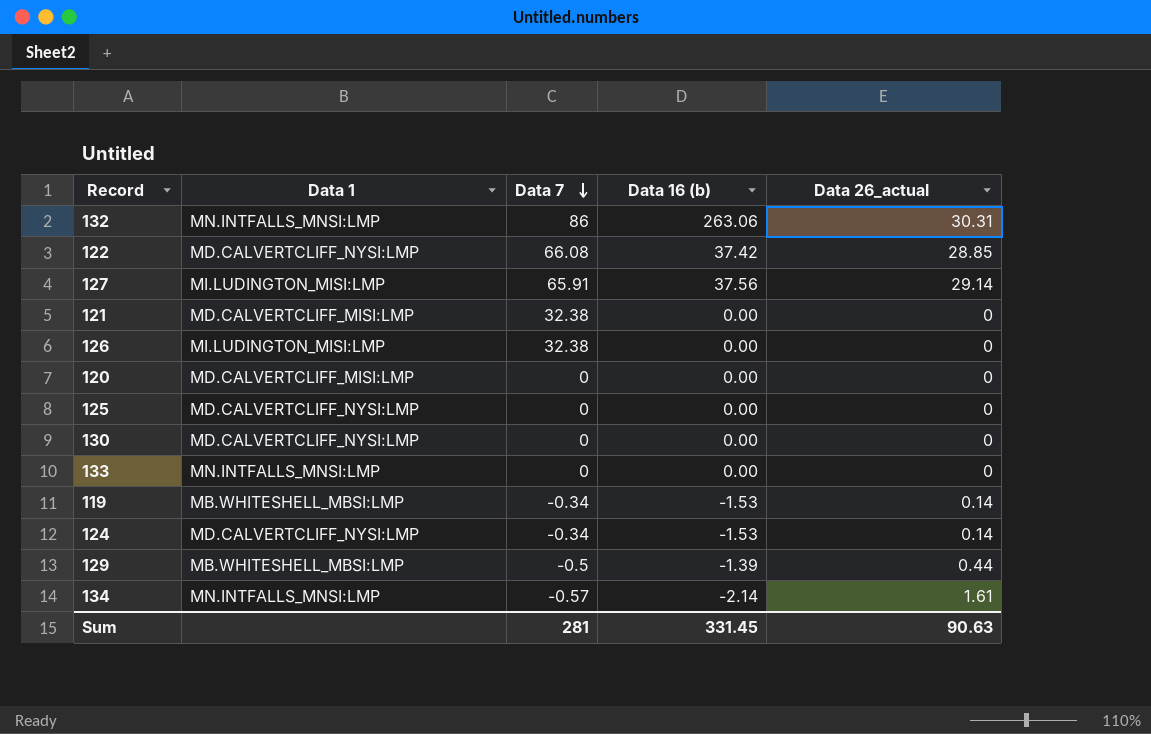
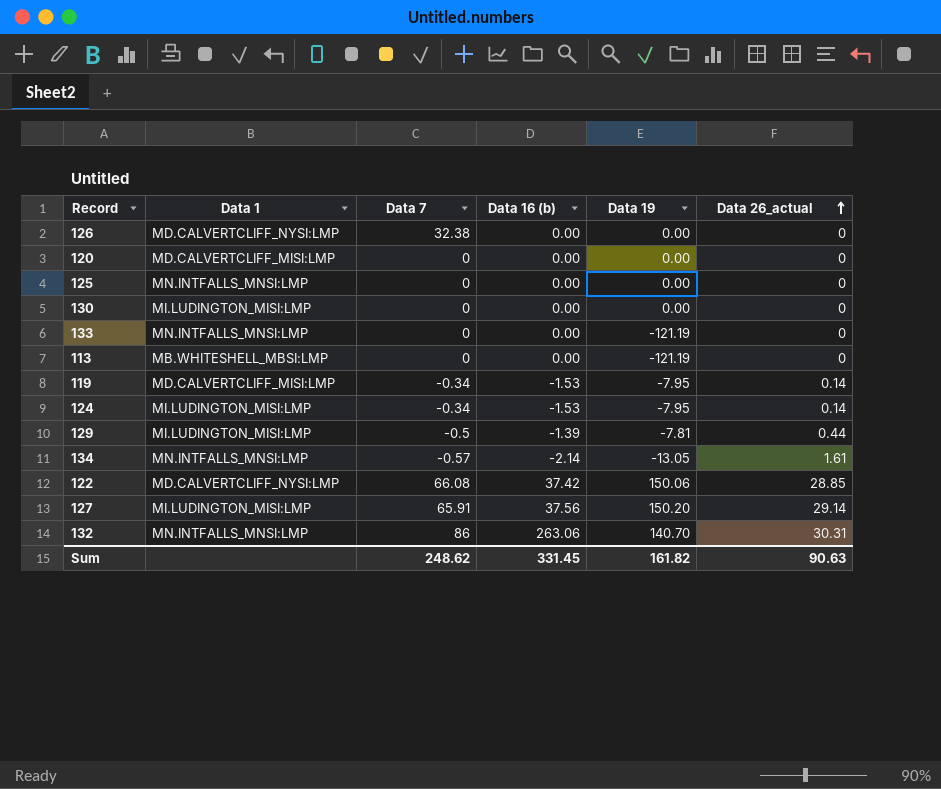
row order: Data 7 descending -> Data 26_actual ascending
column Data 19 | position: none -> 5
row 121: MD.CALVERTCLIFF_MISI:LMP | 32.38 | 0.00 | 0 -> none
126 | Data 1: MI.LUDINGTON_MISI:LMP -> MD.CALVERTCLIFF_NYSI:LMP
125 | Data 1: MD.CALVERTCLIFF_NYSI:LMP -> MN.INTFALLS_MNSI:LMP
130 | Data 1: MD.CALVERTCLIFF_NYSI:LMP -> MI.LUDINGTON_MISI:LMP
row 113: none -> MB.WHITESHELL_MBSI:LMP | 0 | 0.00 | -121.19 | 0
119 | Data 1: MB.WHITESHELL_MBSI:LMP -> MD.CALVERTCLIFF_MISI:LMP
124 | Data 1: MD.CALVERTCLIFF_NYSI:LMP -> MI.LUDINGTON_MISI:LMP
129 | Data 1: MB.WHITESHELL_MBSI:LMP -> MI.LUDINGTON_MISI:LMP
Sum | Data 7: 281 -> 248.62

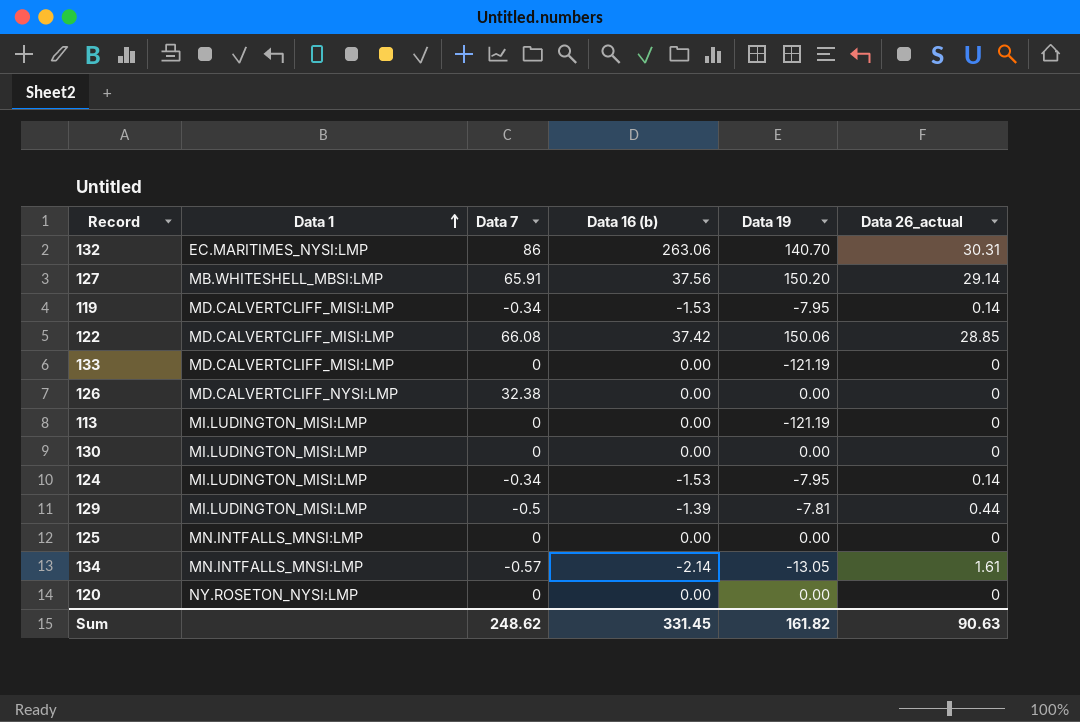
row order: Data 26_actual ascending -> Data 1 ascending
132 | Data 1: MN.INTFALLS_MNSI:LMP -> EC.MARITIMES_NYSI:LMP
127 | Data 1: MI.LUDINGTON_MISI:LMP -> MB.WHITESHELL_MBSI:LMP
122 | Data 1: MD.CALVERTCLIFF_NYSI:LMP -> MD.CALVERTCLIFF_MISI:LMP
133 | Data 1: MN.INTFALLS_MNSI:LMP -> MD.CALVERTCLIFF_MISI:LMP
113 | Data 1: MB.WHITESHELL_MBSI:LMP -> MI.LUDINGTON_MISI:LMP
120 | Data 1: MD.CALVERTCLIFF_MISI:LMP -> NY.ROSETON_NYSI:LMP

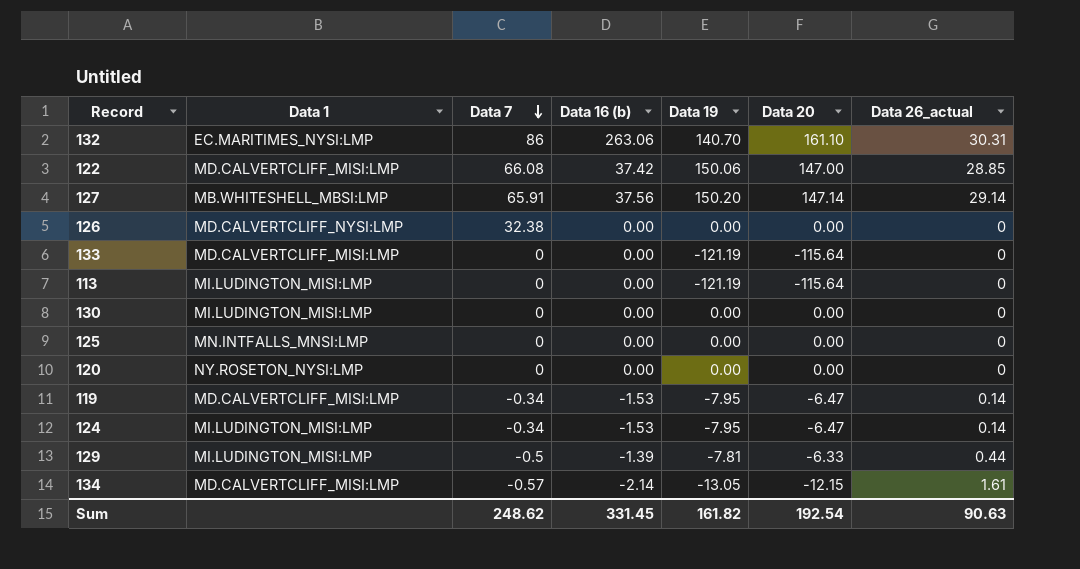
row order: Data 1 ascending -> Data 7 descending
column Data 20 | position: none -> 6
134 | Data 1: MN.INTFALLS_MNSI:LMP -> MD.CALVERTCLIFF_MISI:LMP

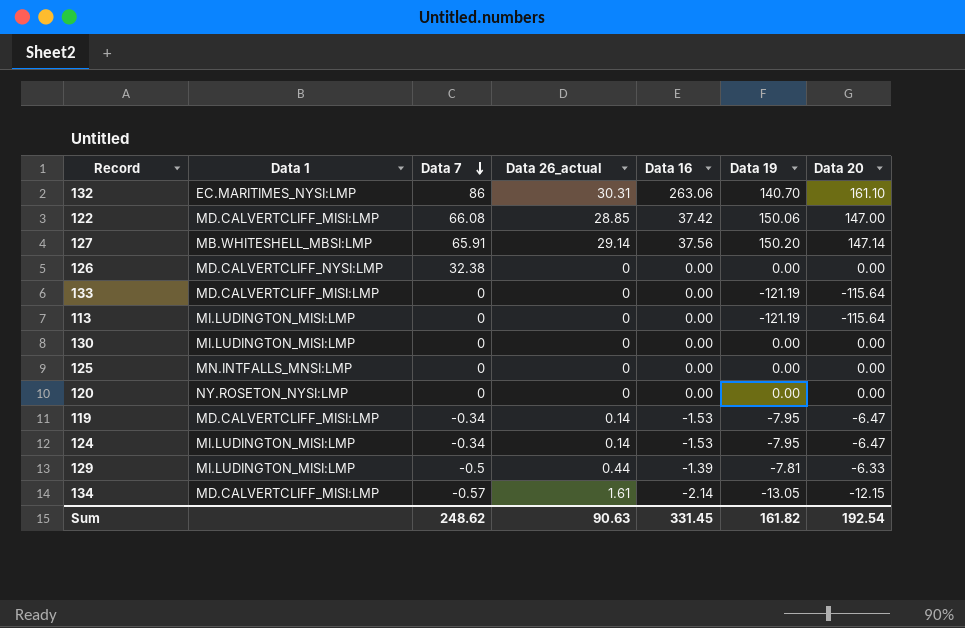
column Data 26_actual | position: 7 -> 4
column name: Data 16 (b) -> Data 16

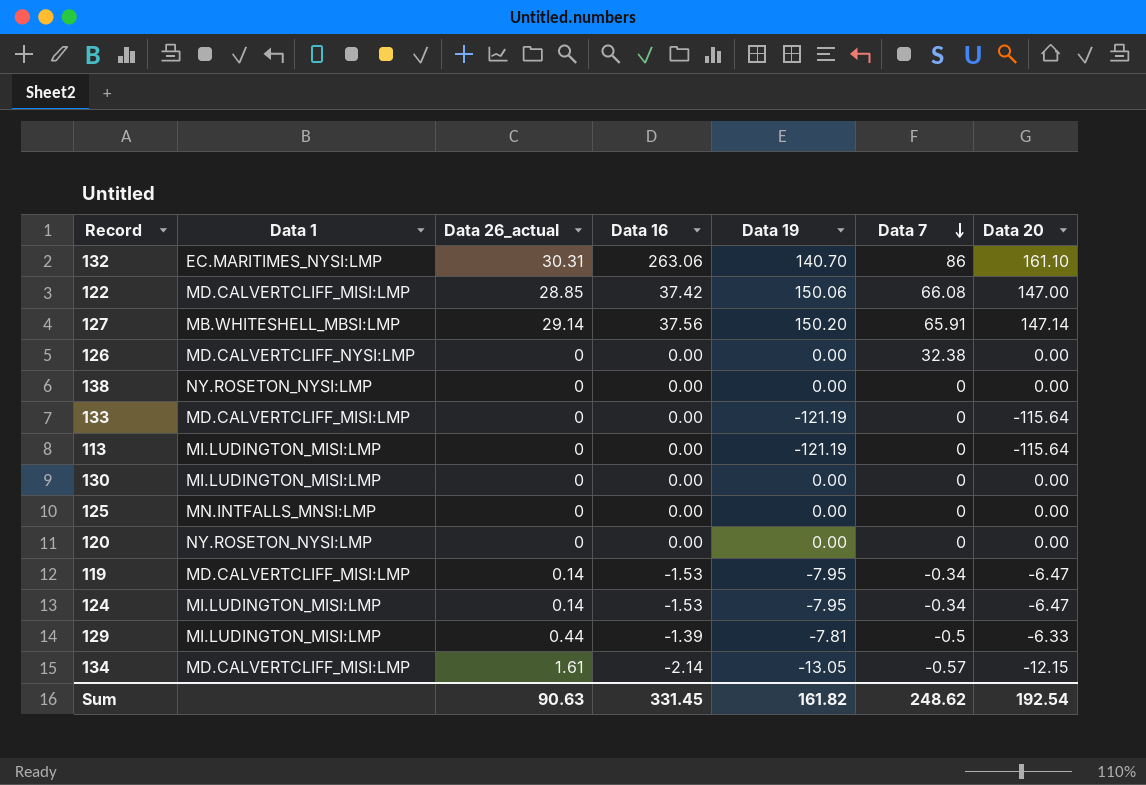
column Data 7 | position: 3 -> 6
row 138: none -> NY.ROSETON_NYSI:LMP | 0 | 0.00 | 0.00 | 0 | 0.00

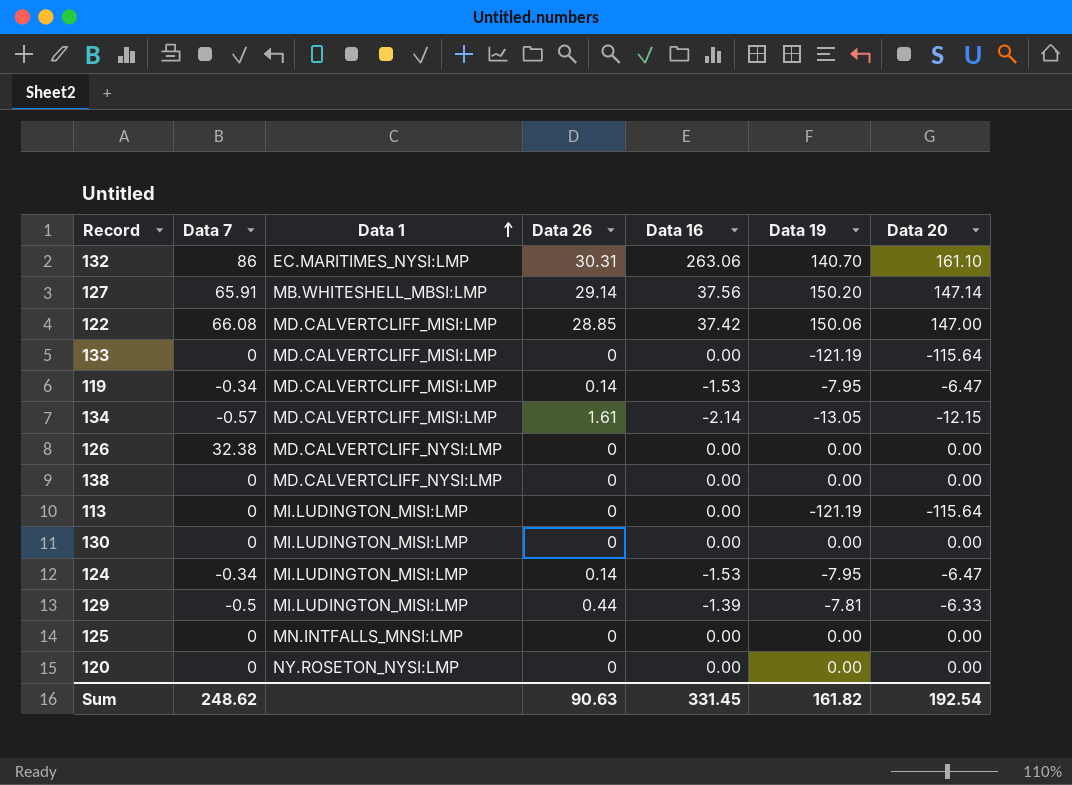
row order: Data 7 descending -> Data 1 ascending
column Data 7 | position: 6 -> 2
column name: Data 26_actual -> Data 26
138 | Data 1: NY.ROSETON_NYSI:LMP -> MD.CALVERTCLIFF_NYSI:LMP

